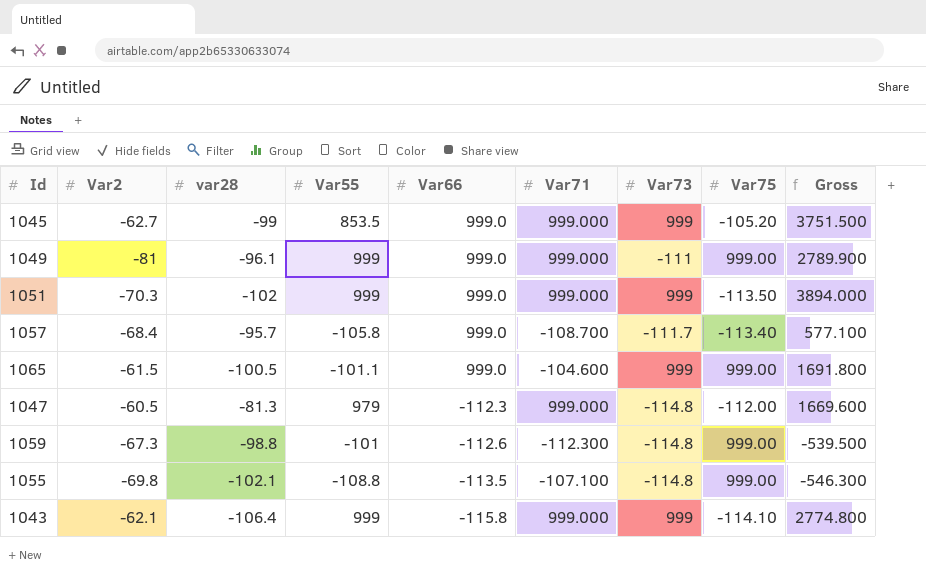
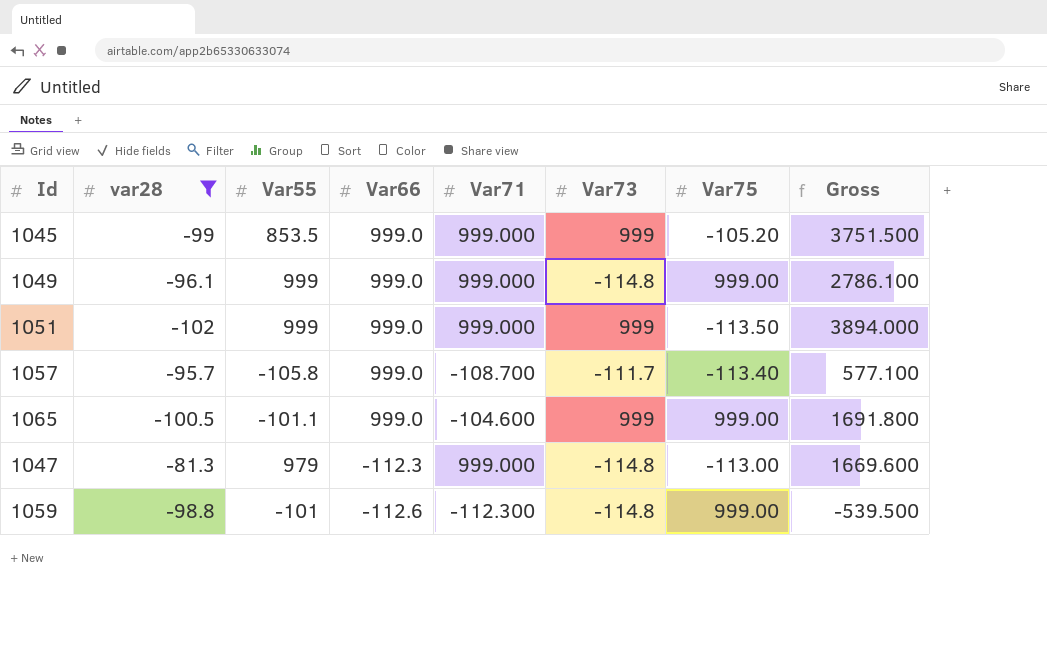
filter: none -> var28 >= -102
column Var2 | position: 2 -> none
1049 | Var73: -111 -> -114.8
1049 | Gross: 2789.900 -> 2786.100
1047 | Var75: -112.00 -> -113.00

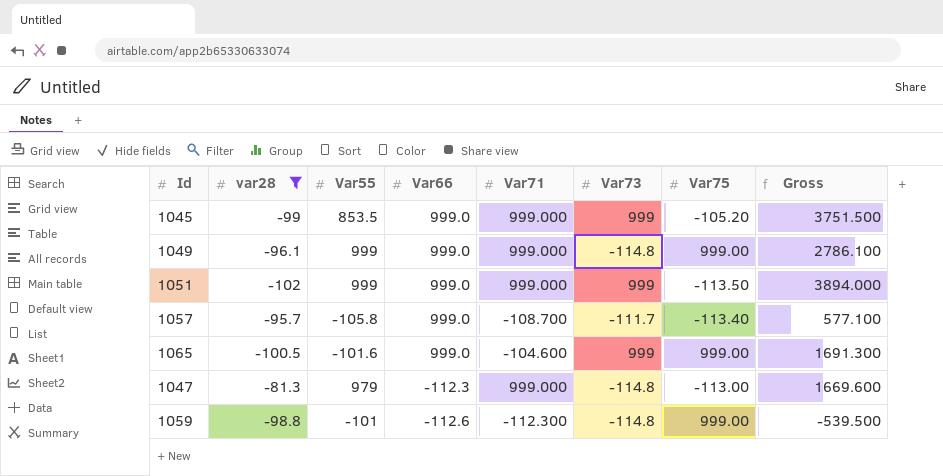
1065 | Var55: -101.1 -> -101.6
1065 | Gross: 1691.800 -> 1691.300

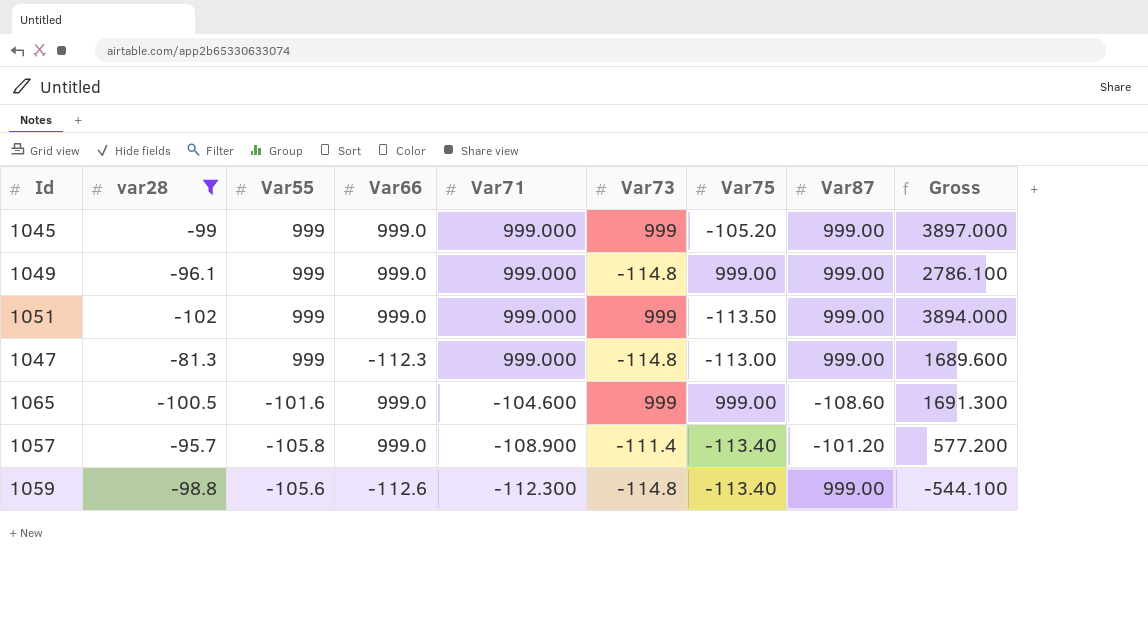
row order: Var66 descending -> Var71 descending
column Var87 | position: none -> 8
1045 | Var55: 853.5 -> 999
1045 | Gross: 3751.500 -> 3897.000
1047 | Var55: 979 -> 999
1047 | Gross: 1669.600 -> 1689.600
1057 | Var71: -108.700 -> -108.900
1057 | Var73: -111.7 -> -111.4
1057 | Gross: 577.100 -> 577.200
1059 | Var55: -101 -> -105.6
1059 | Var75: 999.00 -> -113.40
1059 | Gross: -539.500 -> -544.100

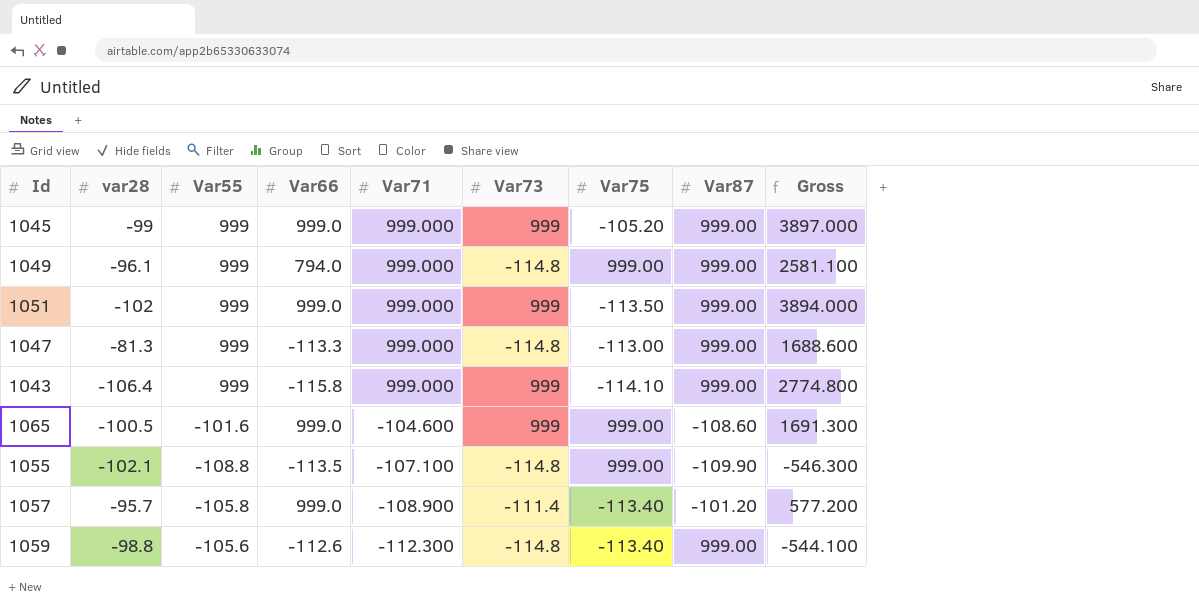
filter: var28 >= -102 -> none
1049 | Var66: 999.0 -> 794.0
1049 | Gross: 2786.100 -> 2581.100
1047 | Var66: -112.3 -> -113.3
1047 | Gross: 1689.600 -> 1688.600

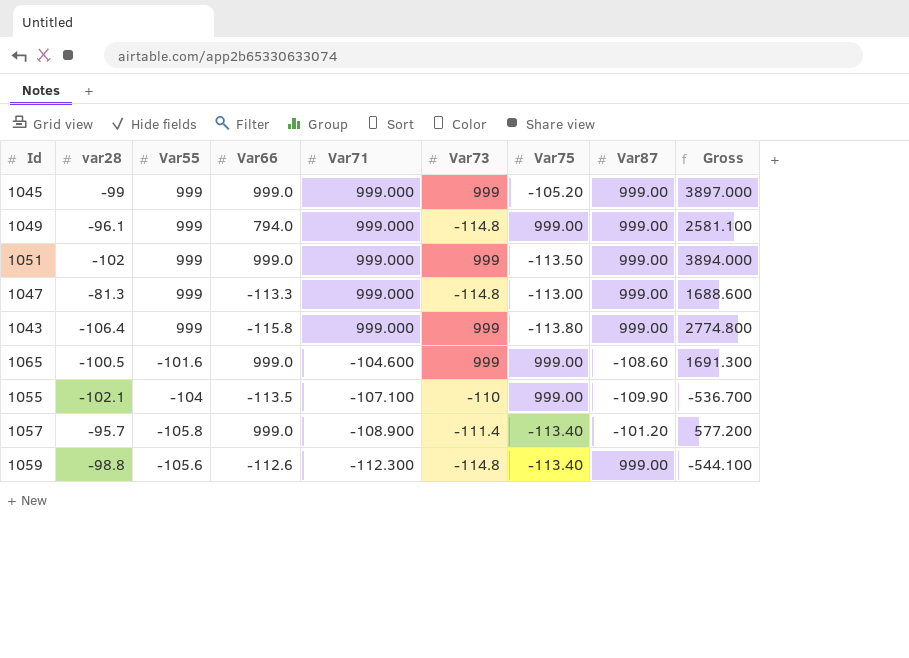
1043 | Var75: -114.10 -> -113.80
1055 | Var55: -108.8 -> -104
1055 | Var73: -114.8 -> -110
1055 | Gross: -546.300 -> -536.700

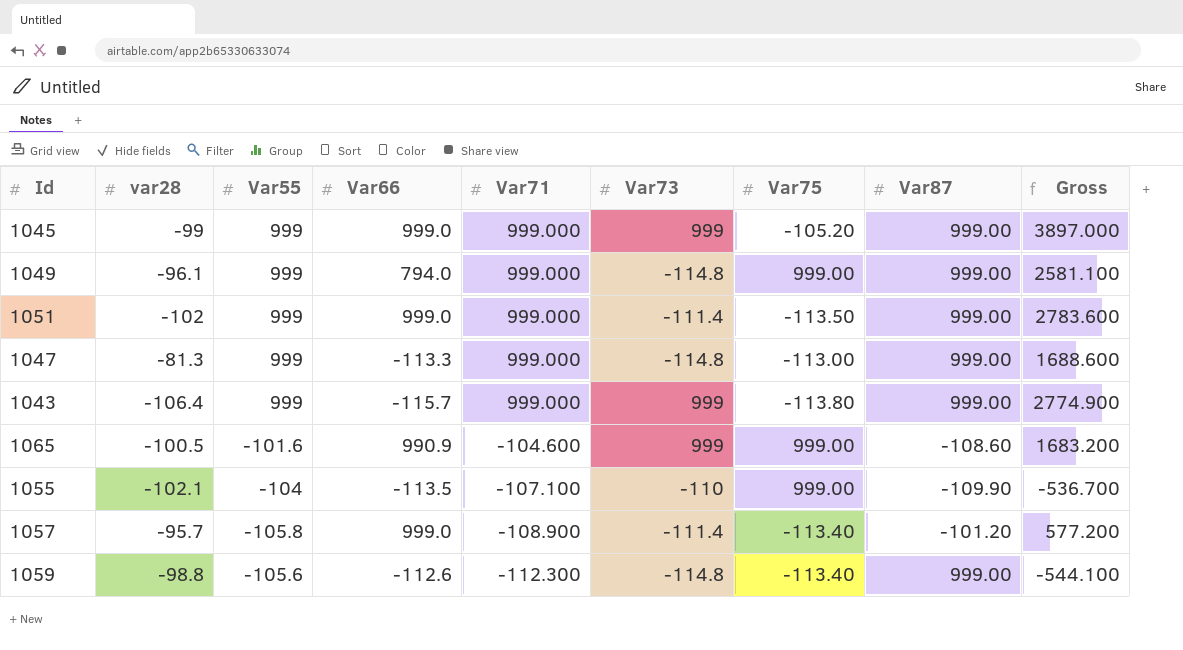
1051 | Var73: 999 -> -111.4
1051 | Gross: 3894.000 -> 2783.600
1043 | Var66: -115.8 -> -115.7
1043 | Gross: 2774.800 -> 2774.900
1065 | Var66: 999.0 -> 990.9
1065 | Gross: 1691.300 -> 1683.200

